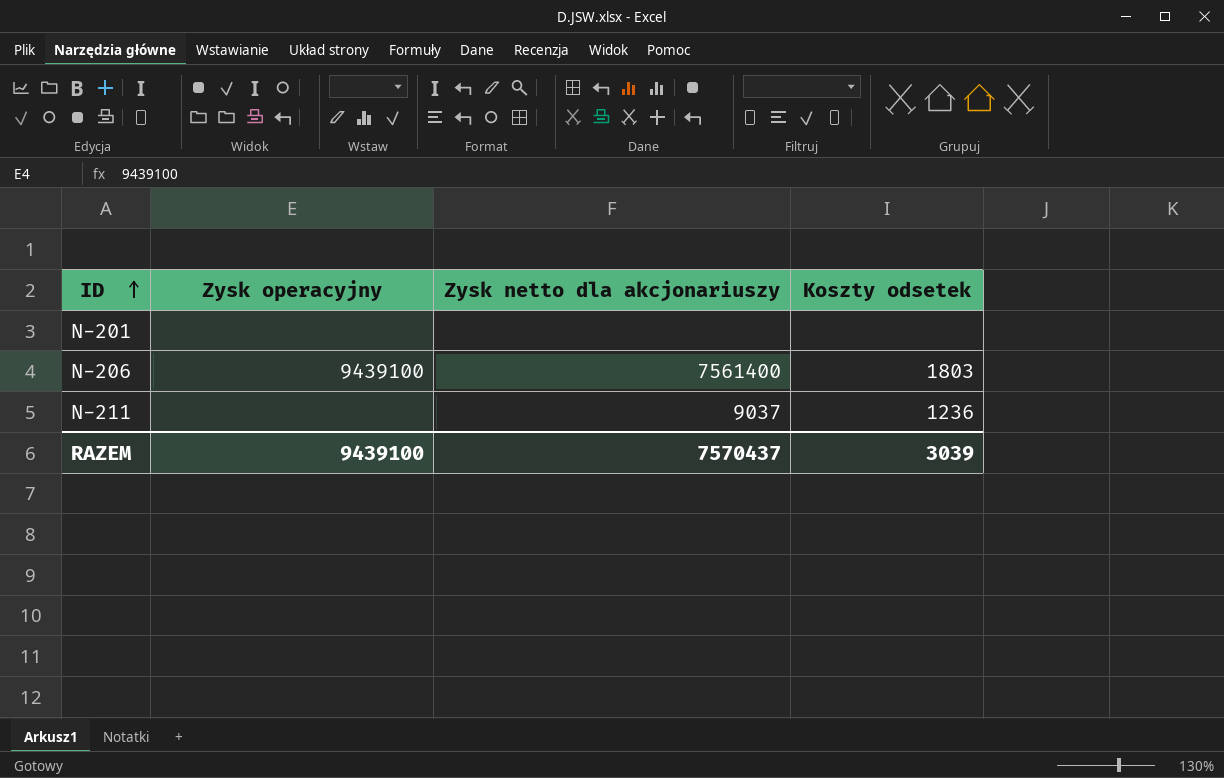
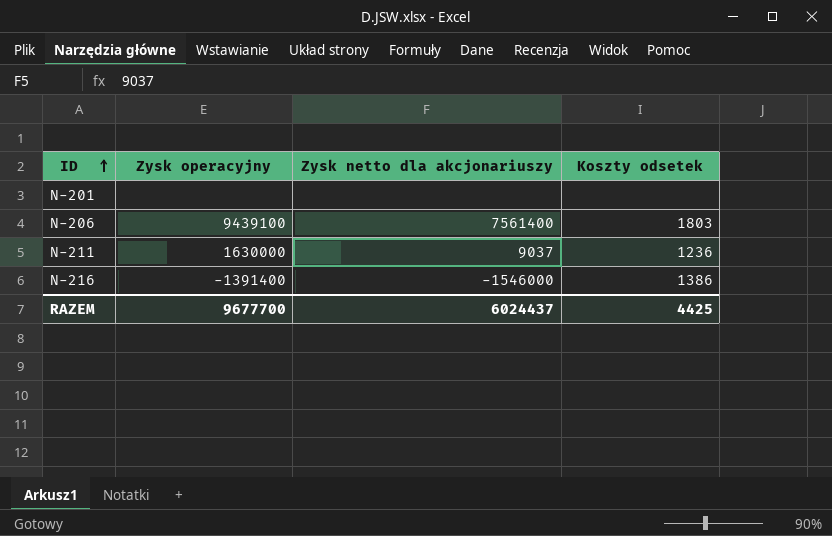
N-211 | Zysk operacyjny: none -> 1630000
row N-216: none -> -1391400 | -1546000 | 1386
RAZEM | Zysk operacyjny: 9439100 -> 9677700
RAZEM | Zysk netto dla akcjonariuszy: 7570437 -> 6024437
RAZEM | Koszty odsetek: 3039 -> 4425

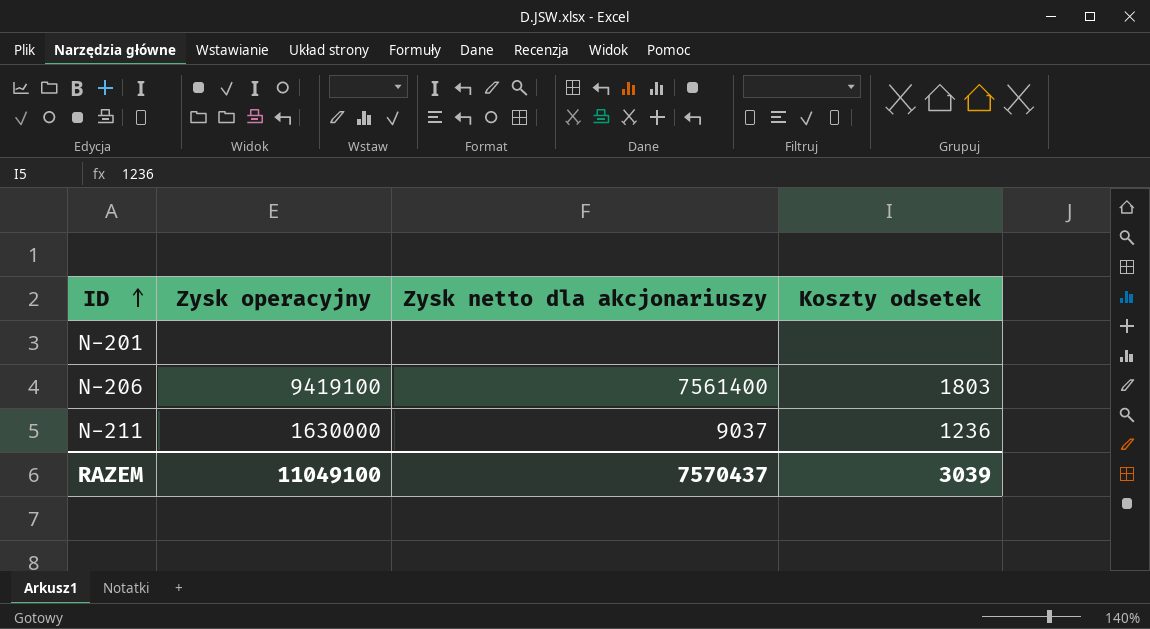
row N-216: -1391400 | -1546000 | 1386 -> none
N-206 | Zysk operacyjny: 9439100 -> 9419100
RAZEM | Zysk operacyjny: 9677700 -> 11049100
RAZEM | Zysk netto dla akcjonariuszy: 6024437 -> 7570437
RAZEM | Koszty odsetek: 4425 -> 3039

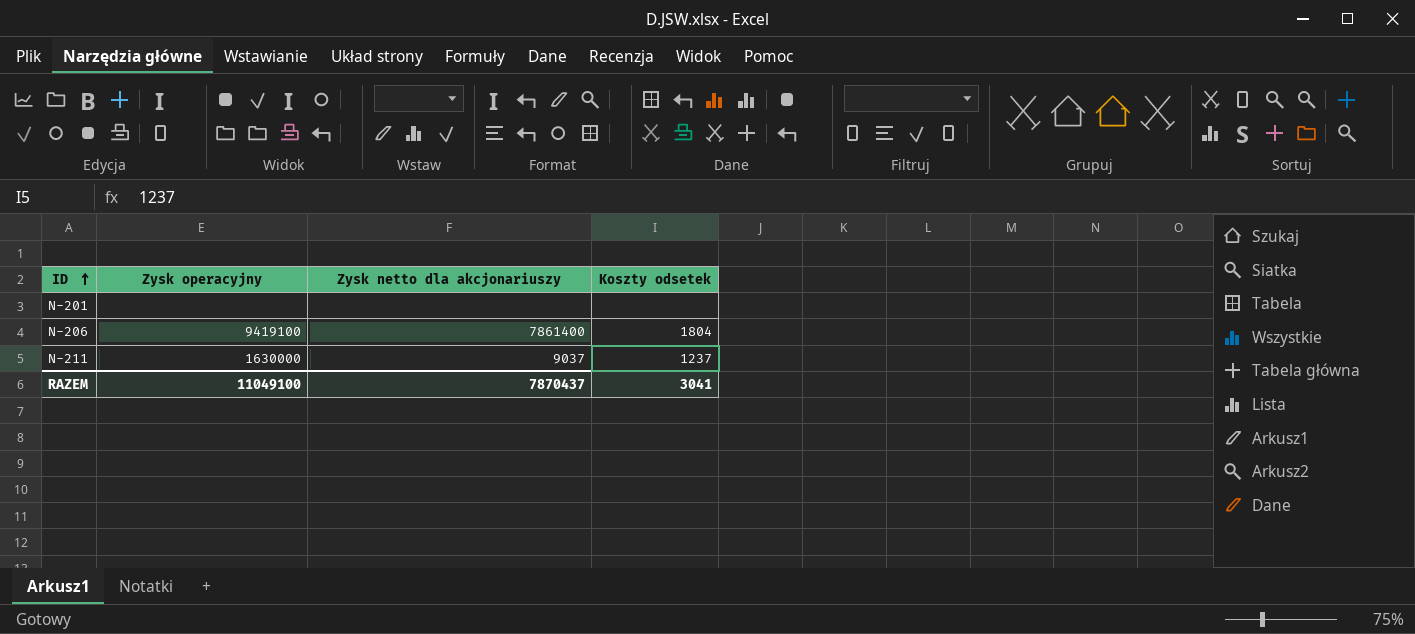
N-206 | Zysk netto dla akcjonariuszy: 7561400 -> 7861400
N-206 | Koszty odsetek: 1803 -> 1804
N-211 | Koszty odsetek: 1236 -> 1237
RAZEM | Zysk netto dla akcjonariuszy: 7570437 -> 7870437
RAZEM | Koszty odsetek: 3039 -> 3041

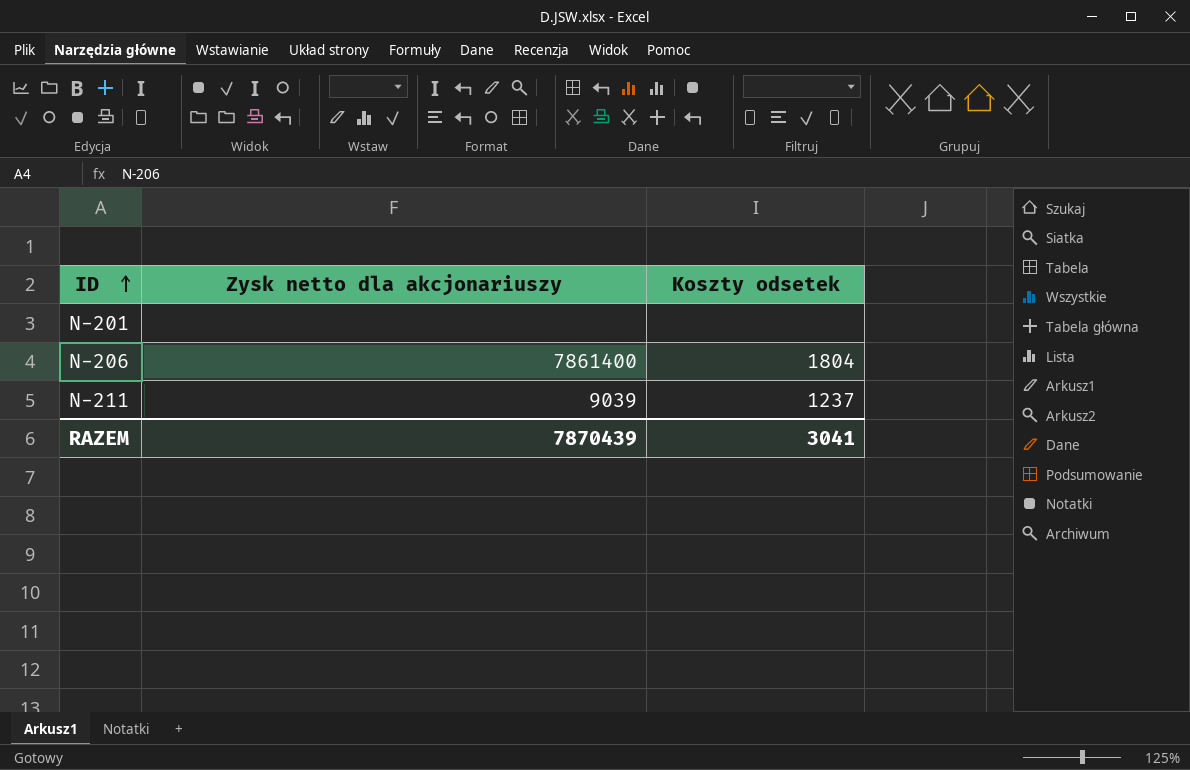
column Zysk operacyjny | position: 2 -> none
N-211 | Zysk netto dla akcjonariuszy: 9037 -> 9039
RAZEM | Zysk netto dla akcjonariuszy: 7870437 -> 7870439

